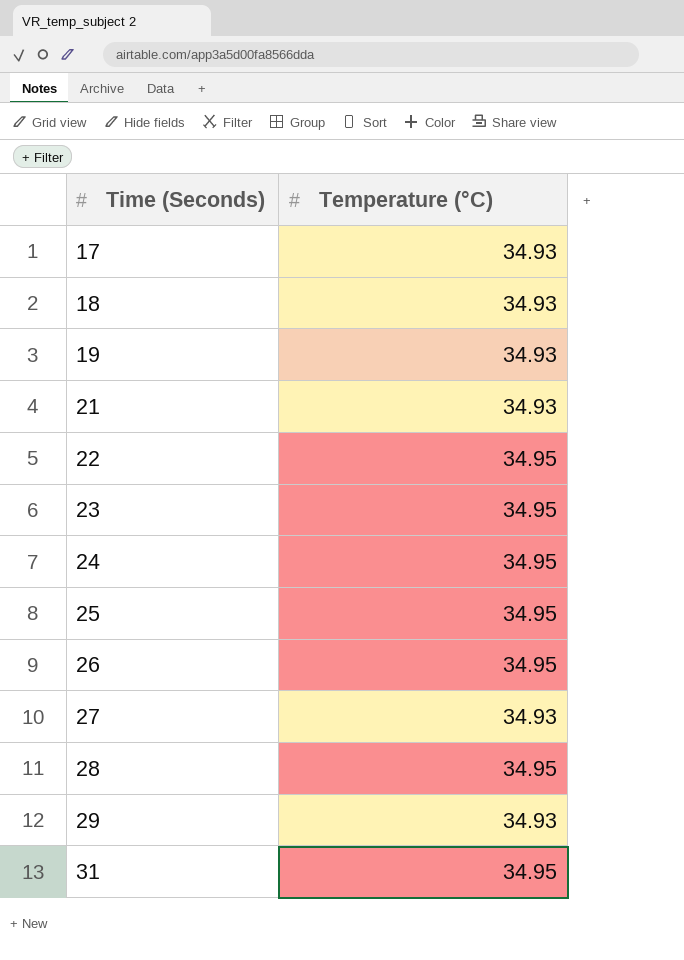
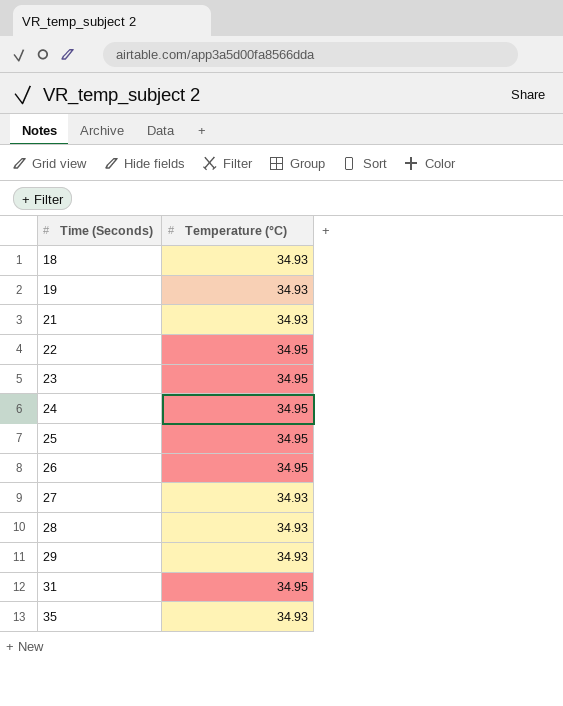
row 17: 34.93 -> none
28 | Temperature (°C): 34.95 -> 34.93
row 35: none -> 34.93

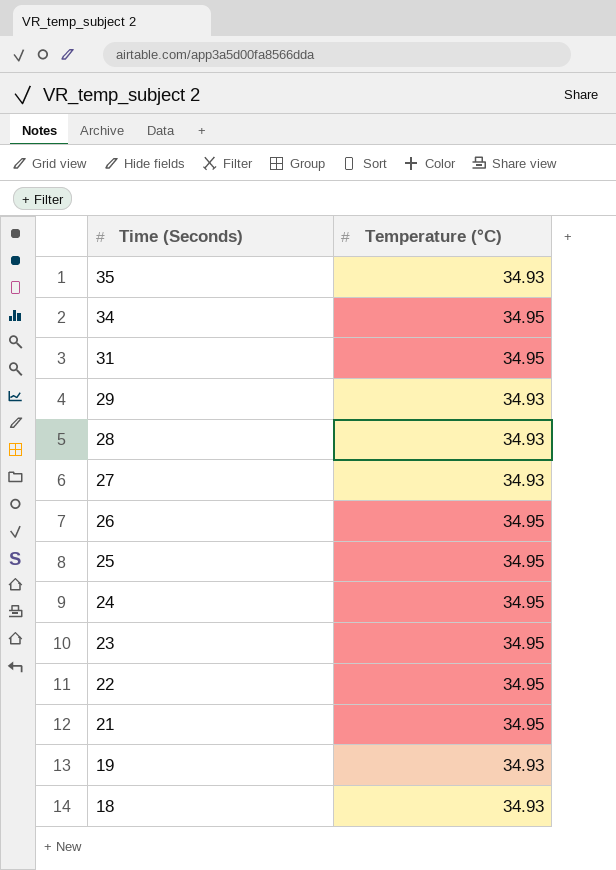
row order: Time (Seconds) ascending -> Time (Seconds) descending
row 34: none -> 34.95
21 | Temperature (°C): 34.93 -> 34.95

